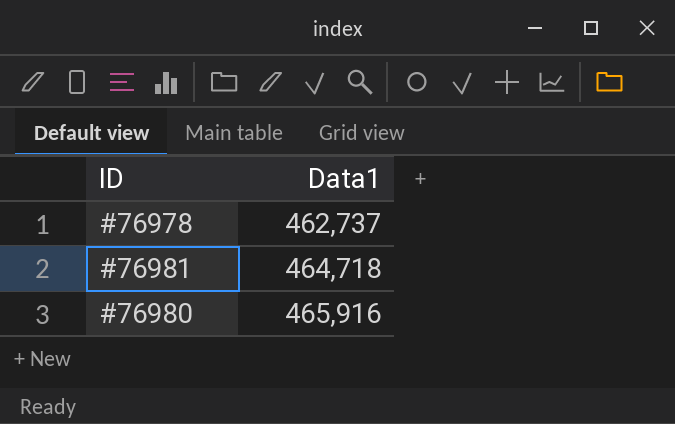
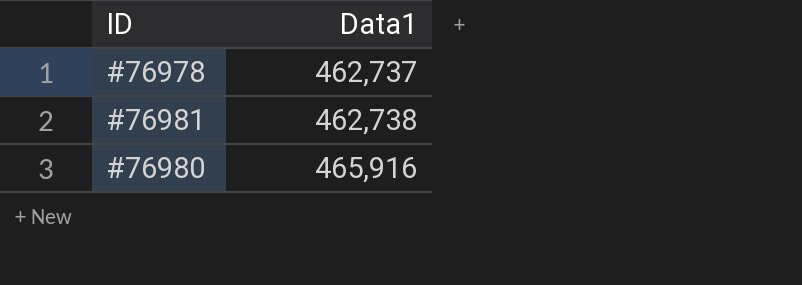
#76981 | Data1: 464,718 -> 462,738

